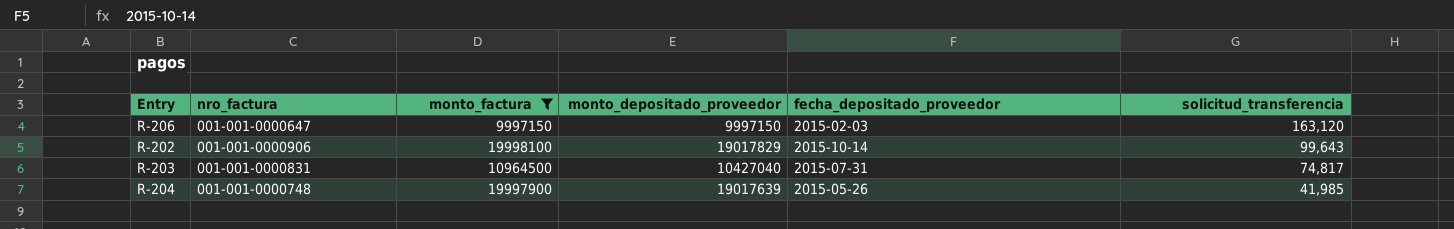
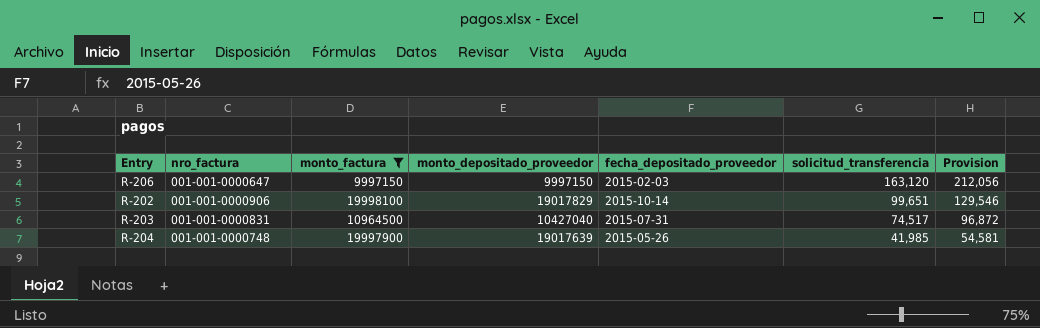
column Provision | formula: none -> [solicitud_transferencia] * 1.3
R-202 | solicitud_transferencia: 99,643 -> 99,651
R-203 | solicitud_transferencia: 74,817 -> 74,517

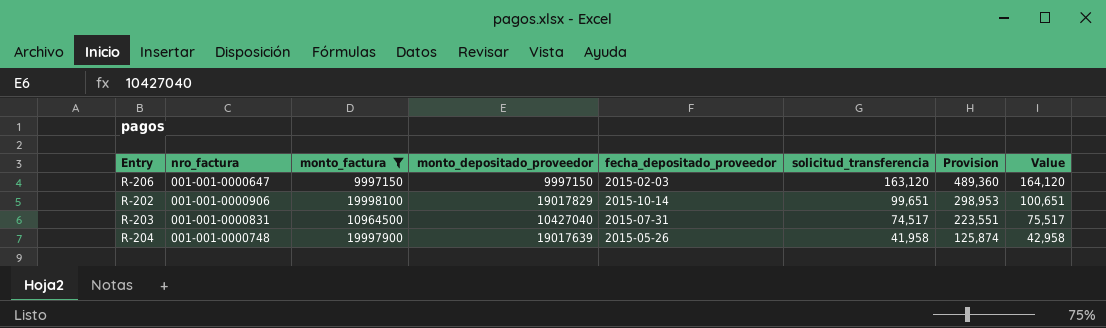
column Provision | formula: [solicitud_transferencia] * 1.3 -> [solicitud_transferencia] * 3
column Value | formula: none -> [solicitud_transferencia] + 1000
R-204 | solicitud_transferencia: 41,985 -> 41,958

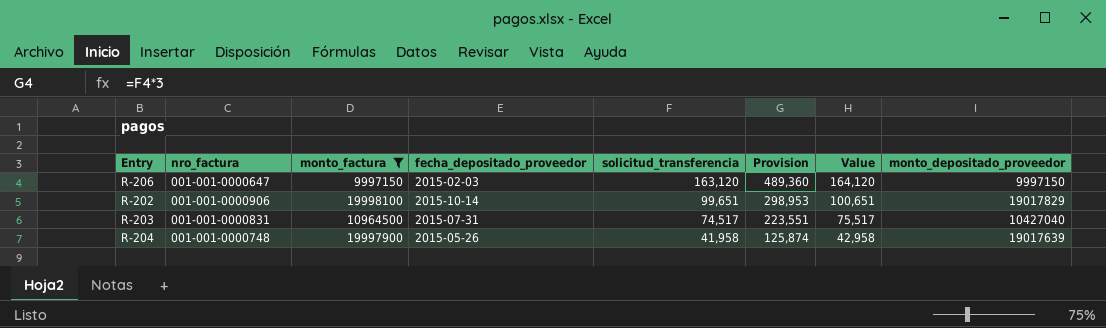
column monto_depositado_proveedor | position: 4 -> 8

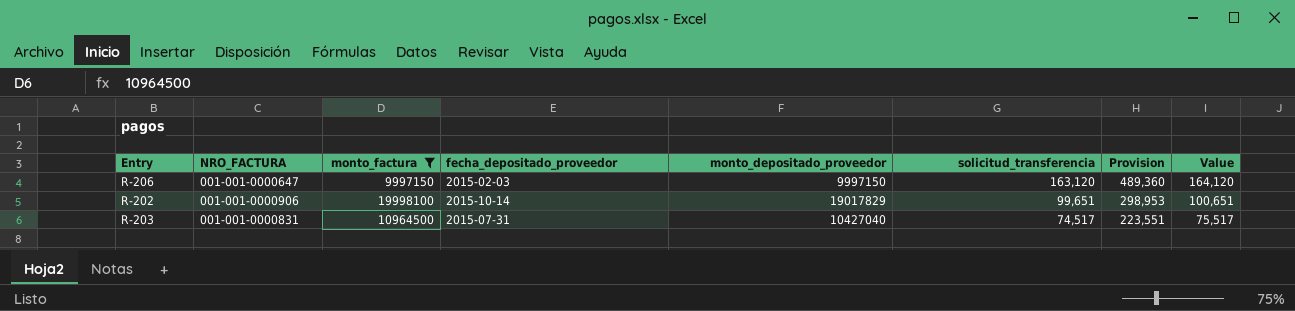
column name: nro_factura -> NRO_FACTURA
column monto_depositado_proveedor | position: 8 -> 5
row R-204: 001-001-0000748 | 19997900 | 2015-05-26 | 41,958 | 125,874 | 42,958 | 19017639 -> none

